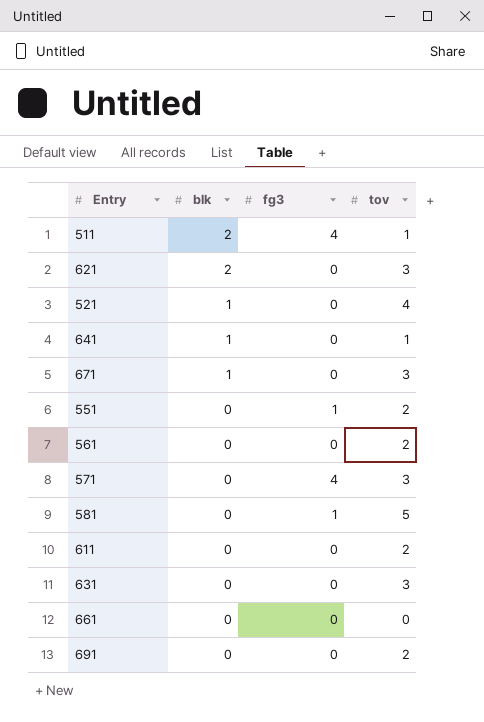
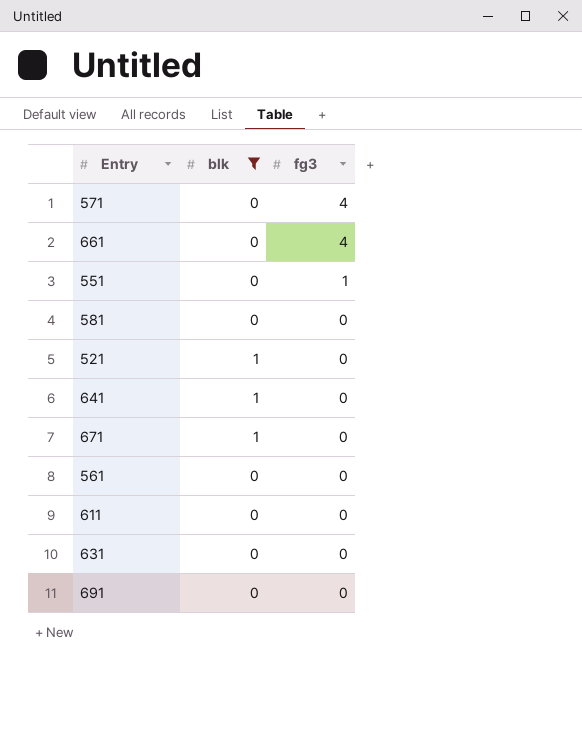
filter: none -> blk != 2
row order: blk descending -> fg3 descending
column tov | position: 4 -> none
661 | fg3: 0 -> 4
581 | fg3: 1 -> 0

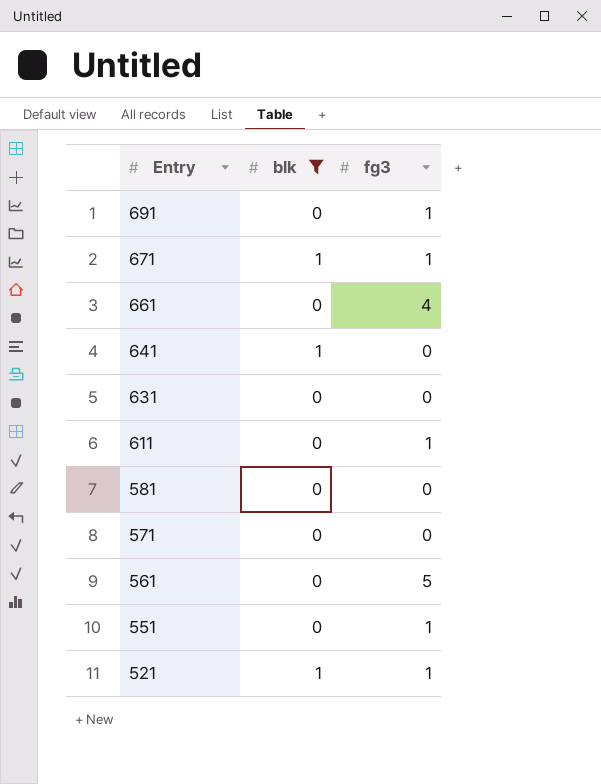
row order: fg3 descending -> Entry descending
691 | fg3: 0 -> 1
671 | fg3: 0 -> 1
611 | fg3: 0 -> 1
571 | fg3: 4 -> 0
561 | fg3: 0 -> 5
521 | fg3: 0 -> 1

